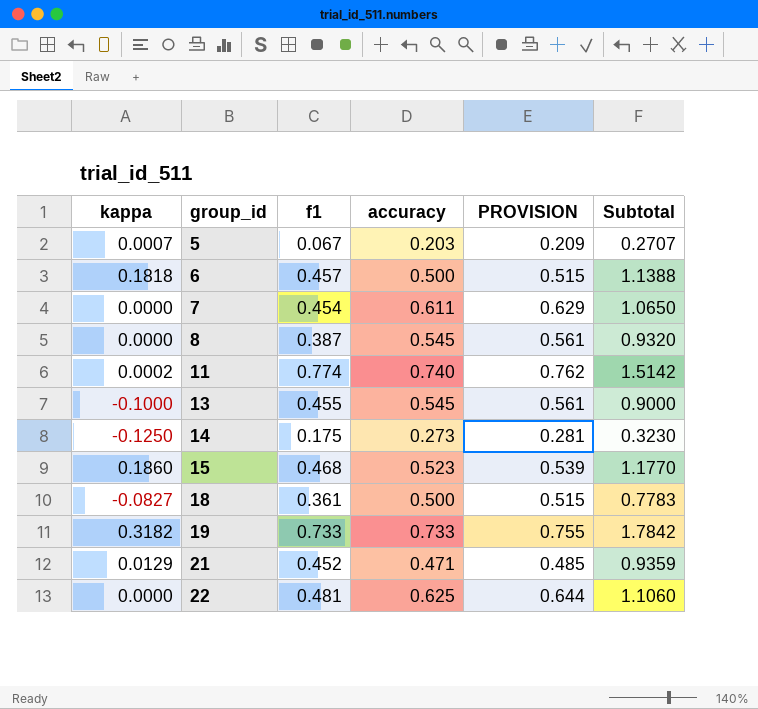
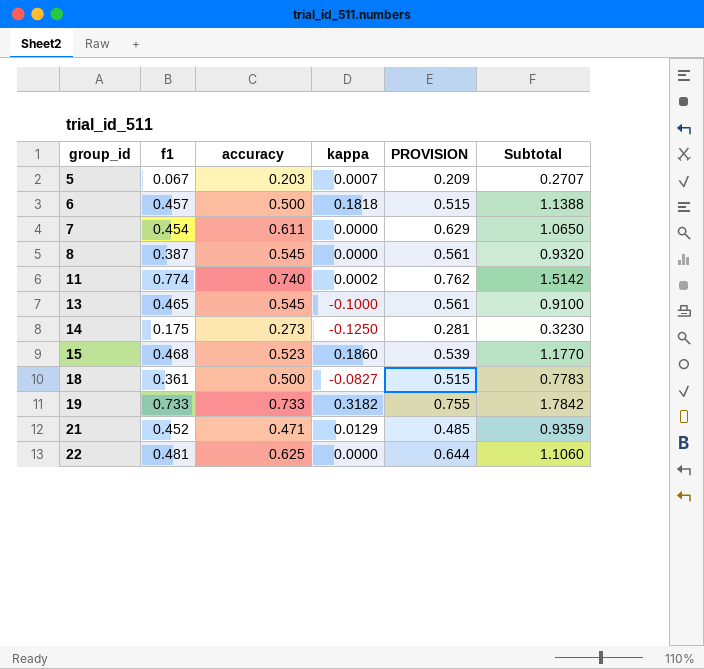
column kappa | position: 1 -> 4
13 | f1: 0.455 -> 0.465
13 | Subtotal: 0.9000 -> 0.9100

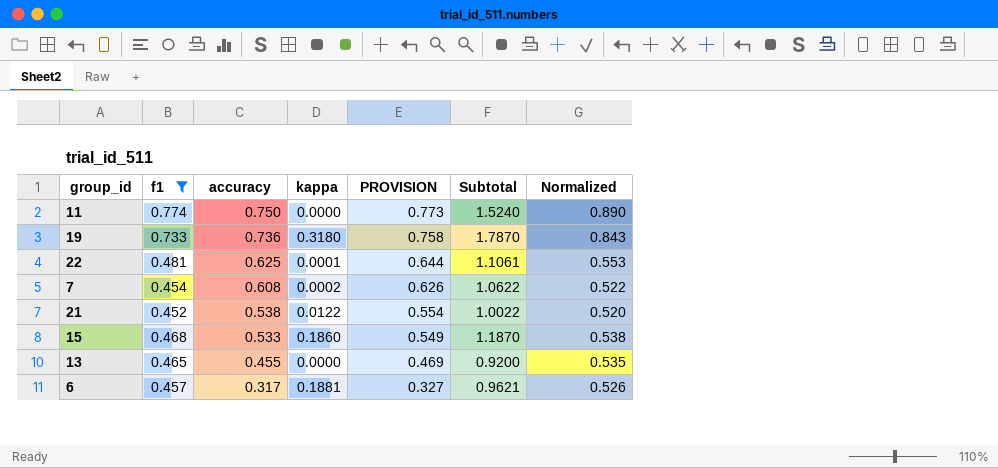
filter: none -> f1 >= 0.452
row order: group_id ascending -> accuracy descending
column Normalized | formula: none -> [f1] * 1.15
11 | accuracy: 0.740 -> 0.750
11 | kappa: 0.0002 -> 0.0000
11 | PROVISION: 0.762 -> 0.773
11 | Subtotal: 1.5142 -> 1.5240
19 | accuracy: 0.733 -> 0.736
19 | kappa: 0.3182 -> 0.3180
19 | PROVISION: 0.755 -> 0.758
19 | Subtotal: 1.7842 -> 1.7870
22 | kappa: 0.0000 -> 0.0001
22 | Subtotal: 1.1060 -> 1.1061
7 | accuracy: 0.611 -> 0.608
7 | kappa: 0.0000 -> 0.0002
7 | PROVISION: 0.629 -> 0.626
7 | Subtotal: 1.0650 -> 1.0622
21 | accuracy: 0.471 -> 0.538
21 | kappa: 0.0129 -> 0.0122
21 | PROVISION: 0.485 -> 0.554
21 | Subtotal: 0.9359 -> 1.0022
15 | accuracy: 0.523 -> 0.533
15 | PROVISION: 0.539 -> 0.549
15 | Subtotal: 1.1770 -> 1.1870
13 | accuracy: 0.545 -> 0.455
13 | kappa: -0.1000 -> 0.0000
13 | PROVISION: 0.561 -> 0.469
13 | Subtotal: 0.9100 -> 0.9200
6 | accuracy: 0.500 -> 0.317
6 | kappa: 0.1818 -> 0.1881
6 | PROVISION: 0.515 -> 0.327
6 | Subtotal: 1.1388 -> 0.9621

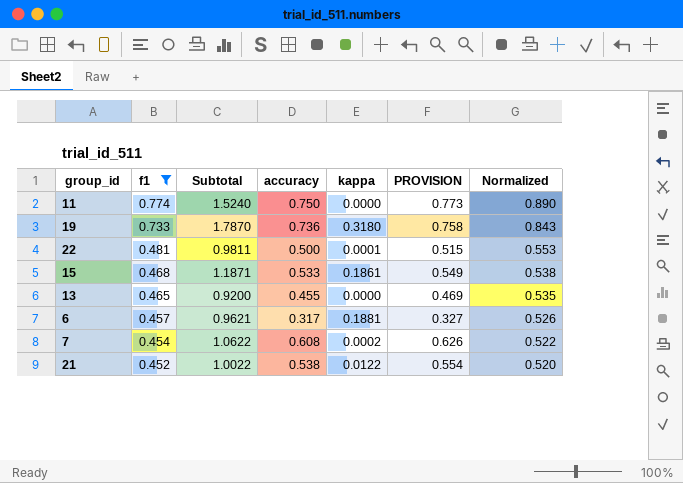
row order: accuracy descending -> f1 descending
column Subtotal | position: 6 -> 3
22 | Subtotal: 1.1061 -> 0.9811
22 | accuracy: 0.625 -> 0.500
22 | PROVISION: 0.644 -> 0.515
15 | Subtotal: 1.1870 -> 1.1871
15 | kappa: 0.1860 -> 0.1861

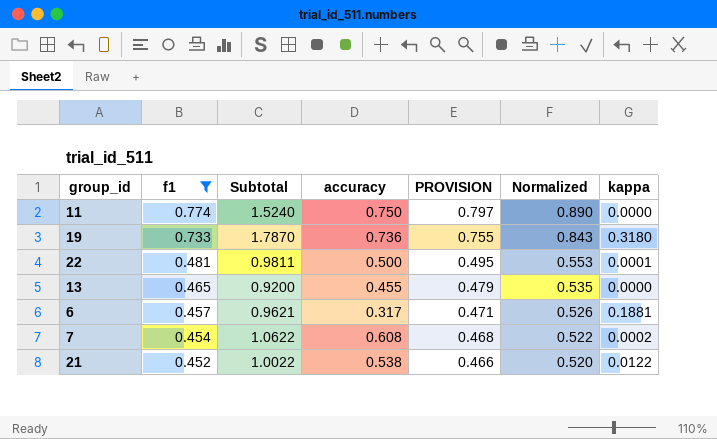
column PROVISION | formula: [accuracy] * 1.03 -> [f1] * 1.03
column kappa | position: 5 -> 7
row 15: 0.468 | 1.1871 | 0.533 | 0.1861 | 0.549 | 0.538 -> none

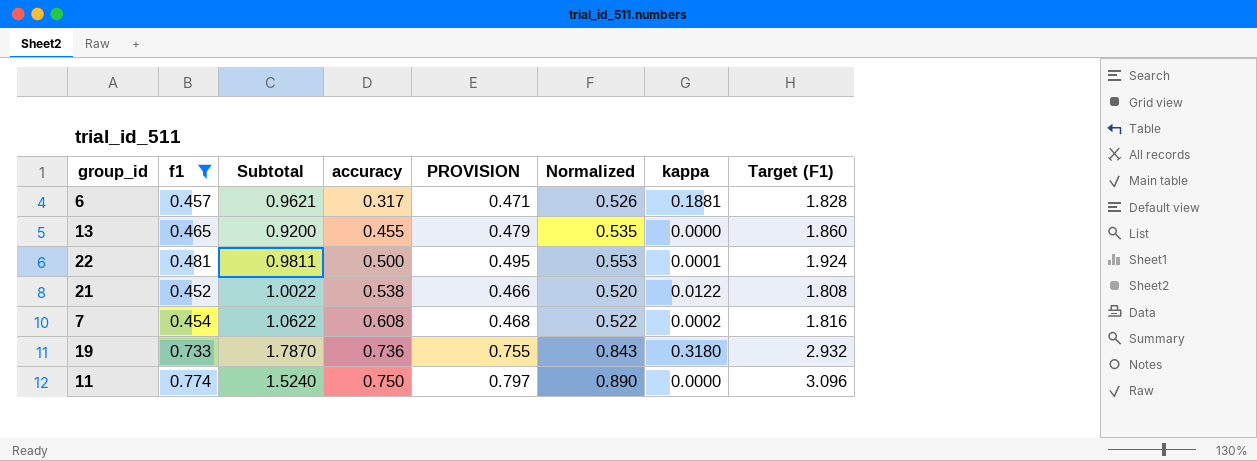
row order: f1 descending -> accuracy ascending
column Target (F1) | formula: none -> [f1] * 4

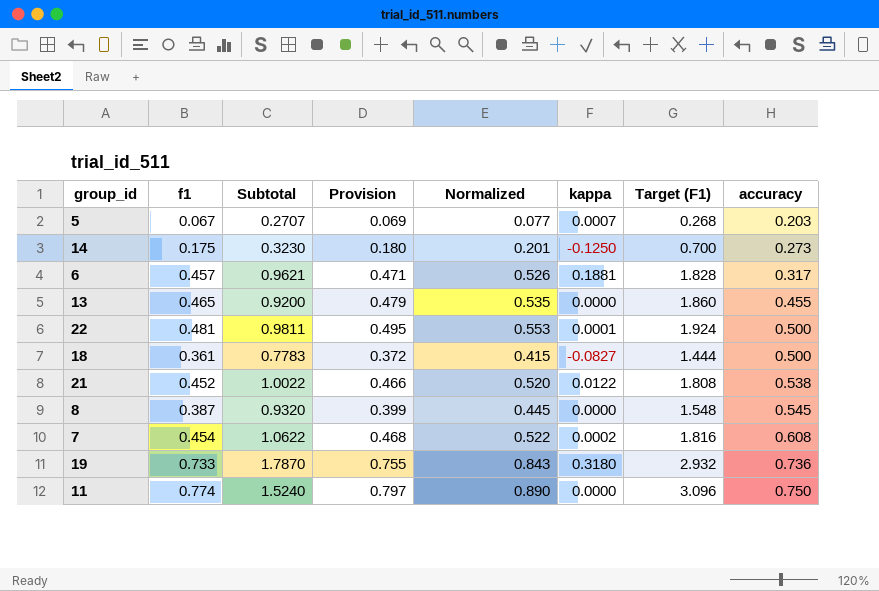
filter: f1 >= 0.452 -> none
column name: PROVISION -> Provision
column accuracy | position: 4 -> 8

